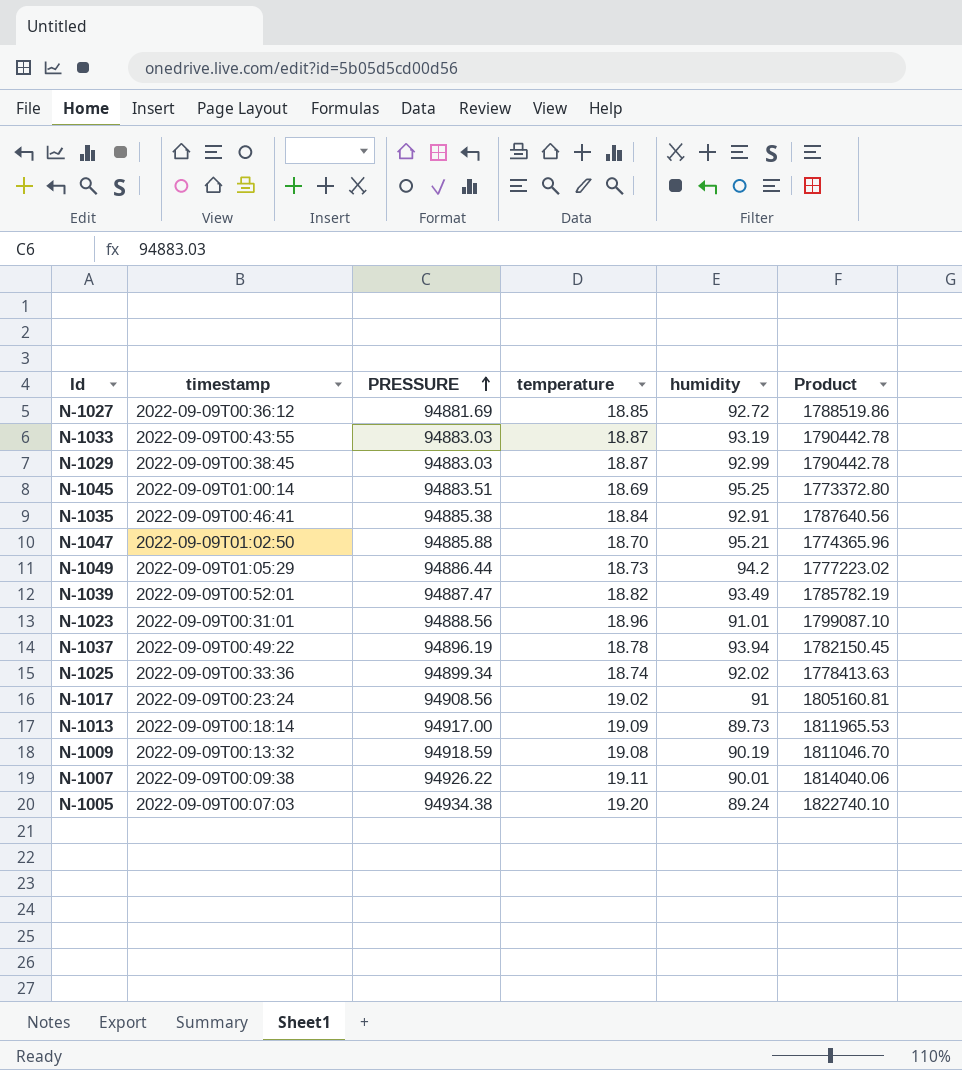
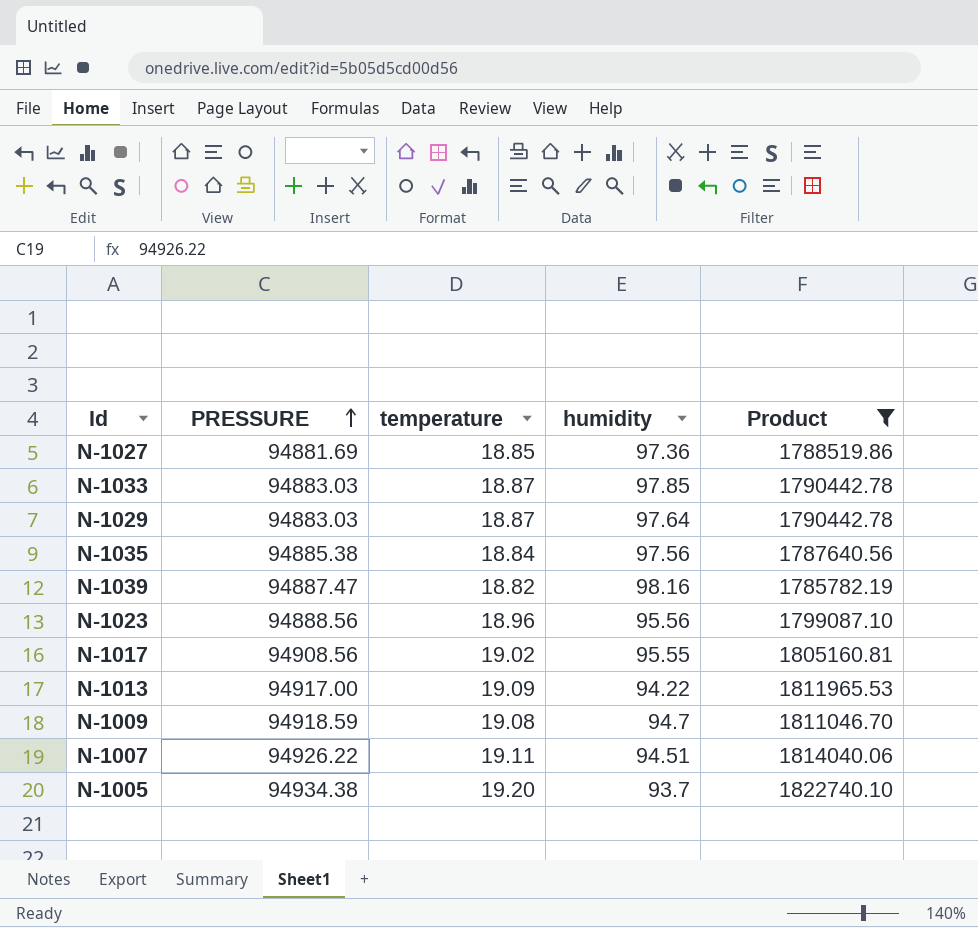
filter: none -> Product >= 1785782.19
column timestamp | position: 2 -> none
N-1027 | humidity: 92.72 -> 97.36
N-1033 | humidity: 93.19 -> 97.85
N-1029 | humidity: 92.99 -> 97.64
N-1035 | humidity: 92.91 -> 97.56
N-1039 | humidity: 93.49 -> 98.16
N-1023 | humidity: 91.01 -> 95.56
N-1017 | humidity: 91 -> 95.55
N-1013 | humidity: 89.73 -> 94.22
N-1009 | humidity: 90.19 -> 94.7
N-1007 | humidity: 90.01 -> 94.51
N-1005 | humidity: 89.24 -> 93.7

